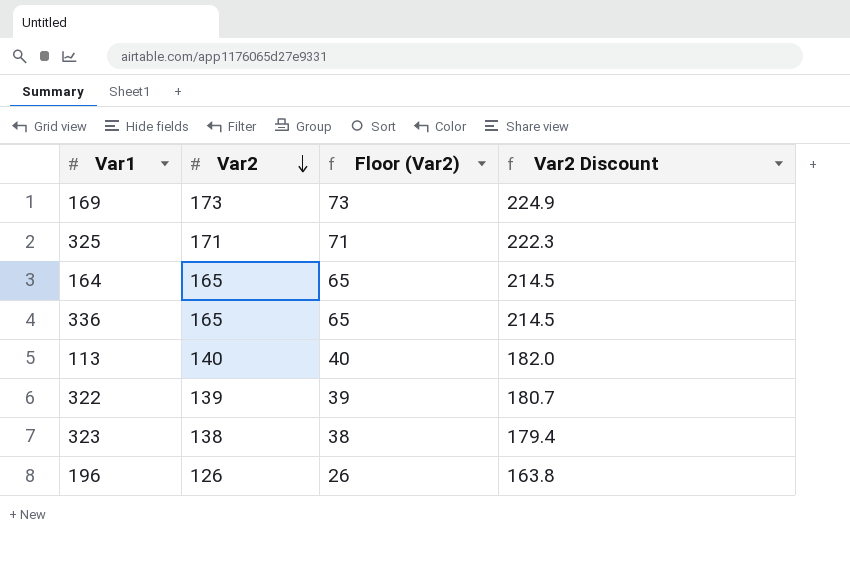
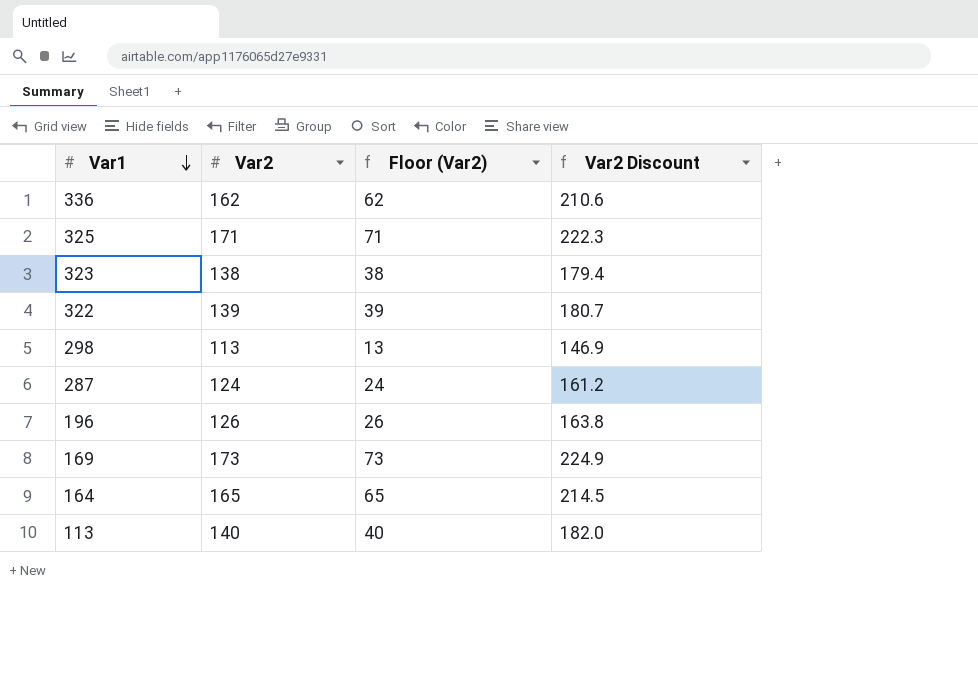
row order: Var2 descending -> Var1 descending
336 | Var2: 165 -> 162
336 | Floor (Var2): 65 -> 62
336 | Var2 Discount: 214.5 -> 210.6
row 298: none -> 113 | 13 | 146.9
row 287: none -> 124 | 24 | 161.2

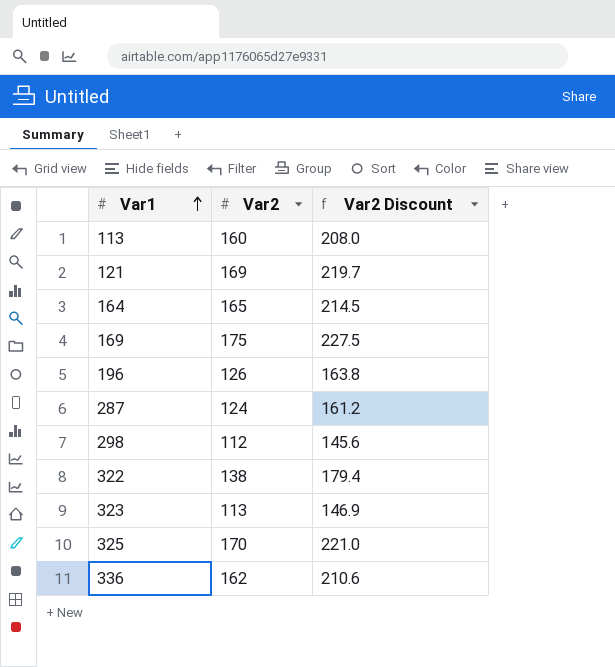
row order: Var1 descending -> Var1 ascending
column Floor (Var2) | formula: [Var2] - 100 -> none
113 | Var2: 140 -> 160
113 | Var2 Discount: 182.0 -> 208.0
row 121: none -> 169 | 219.7
169 | Var2: 173 -> 175
169 | Var2 Discount: 224.9 -> 227.5
298 | Var2: 113 -> 112
298 | Var2 Discount: 146.9 -> 145.6
322 | Var2: 139 -> 138
322 | Var2 Discount: 180.7 -> 179.4
323 | Var2: 138 -> 113
323 | Var2 Discount: 179.4 -> 146.9
325 | Var2: 171 -> 170
325 | Var2 Discount: 222.3 -> 221.0

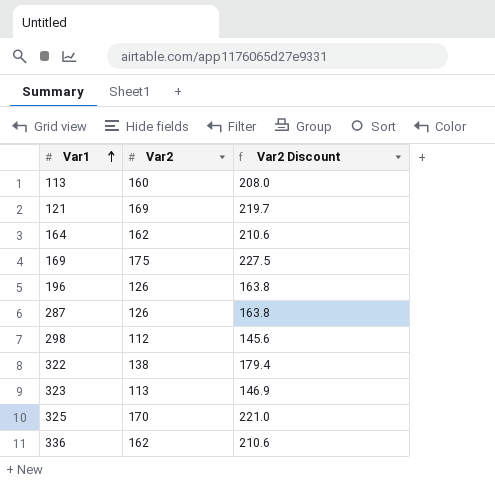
164 | Var2: 165 -> 162
164 | Var2 Discount: 214.5 -> 210.6
287 | Var2: 124 -> 126
287 | Var2 Discount: 161.2 -> 163.8

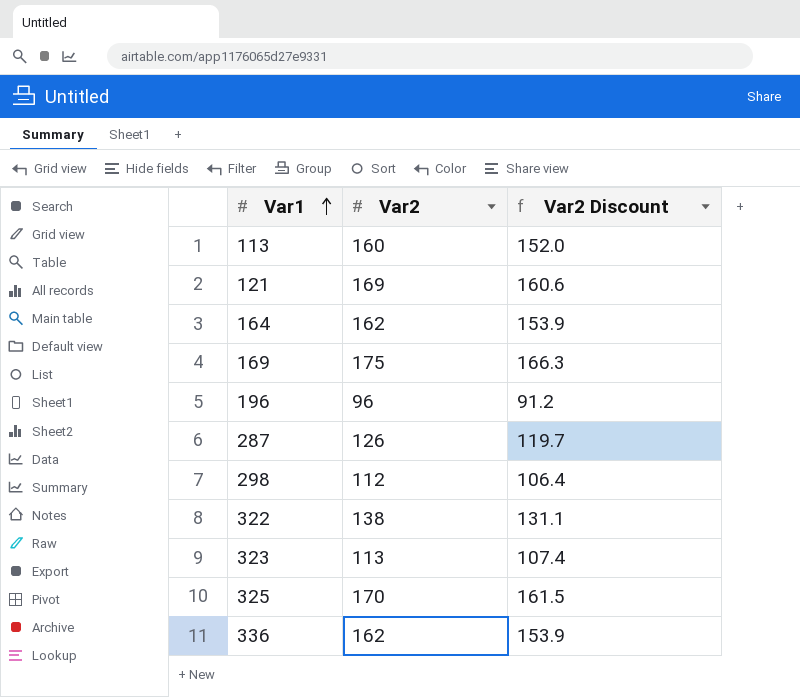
column Var2 Discount | formula: [Var2] * 1.3 -> [Var2] * 0.95
196 | Var2: 126 -> 96

